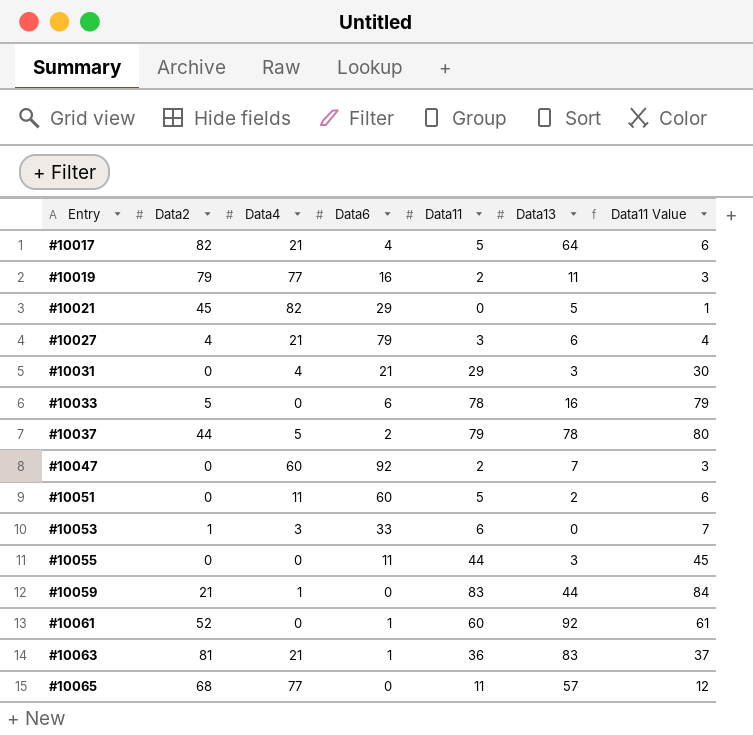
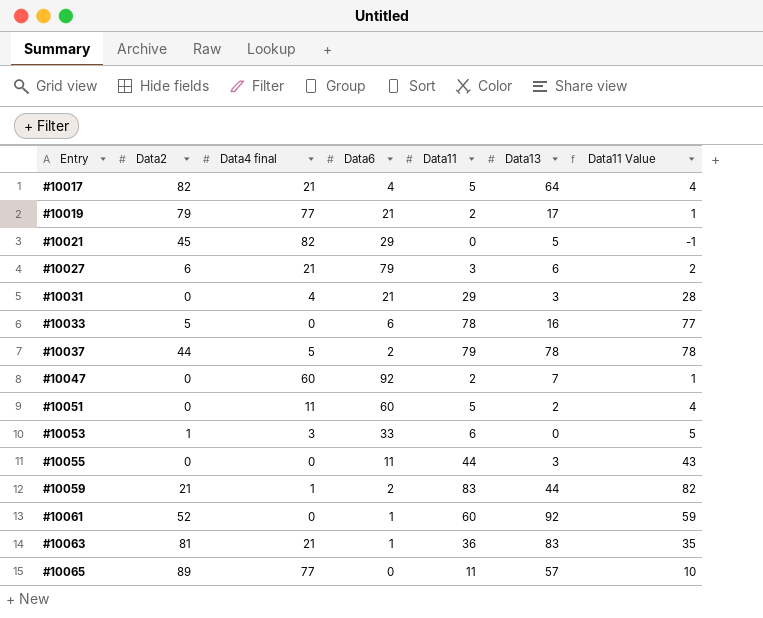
column name: Data4 -> Data4 final
column Data11 Value | formula: [Data11] + 1 -> [Data11] - 1
#10019 | Data6: 16 -> 21
#10019 | Data13: 11 -> 17
#10027 | Data2: 4 -> 6
#10059 | Data6: 0 -> 2
#10065 | Data2: 68 -> 89

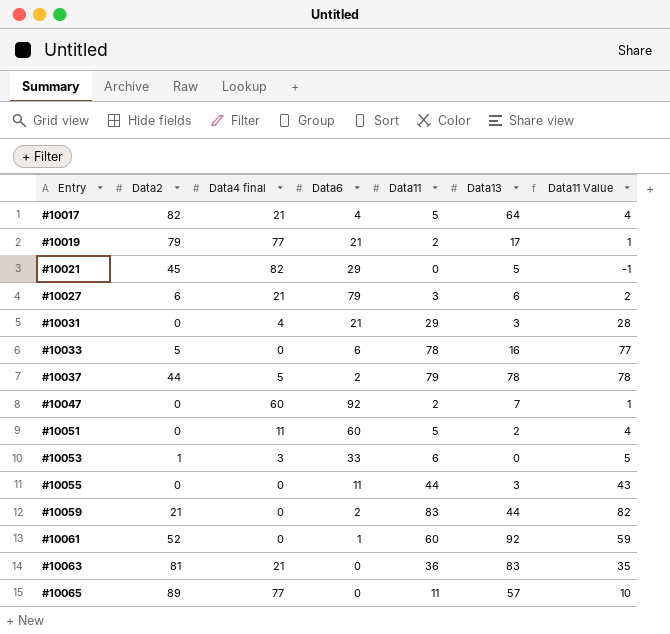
#10059 | Data4 final: 1 -> 0
#10063 | Data6: 1 -> 0

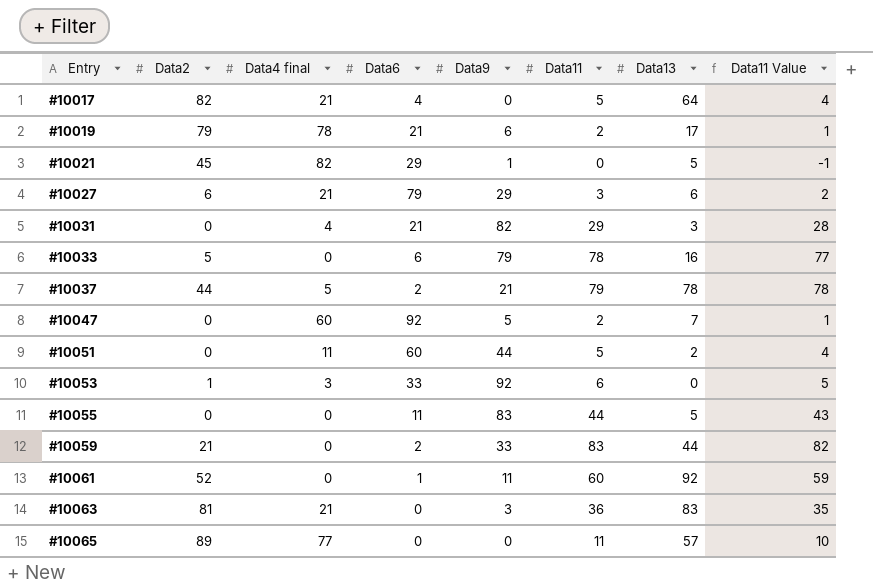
column Data9 | position: none -> 5
#10019 | Data4 final: 77 -> 78
#10055 | Data13: 3 -> 5

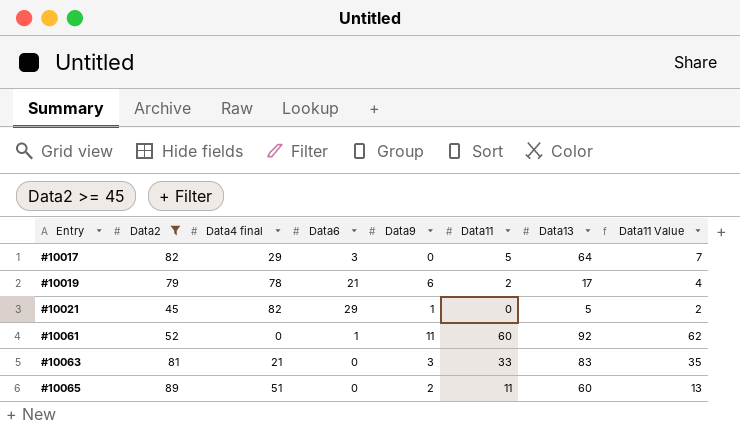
filter: none -> Data2 >= 45
column Data11 Value | formula: [Data11] - 1 -> [Data11] + 2
#10017 | Data4 final: 21 -> 29
#10017 | Data6: 4 -> 3
#10063 | Data11: 36 -> 33
#10065 | Data4 final: 77 -> 51
#10065 | Data9: 0 -> 2
#10065 | Data13: 57 -> 60

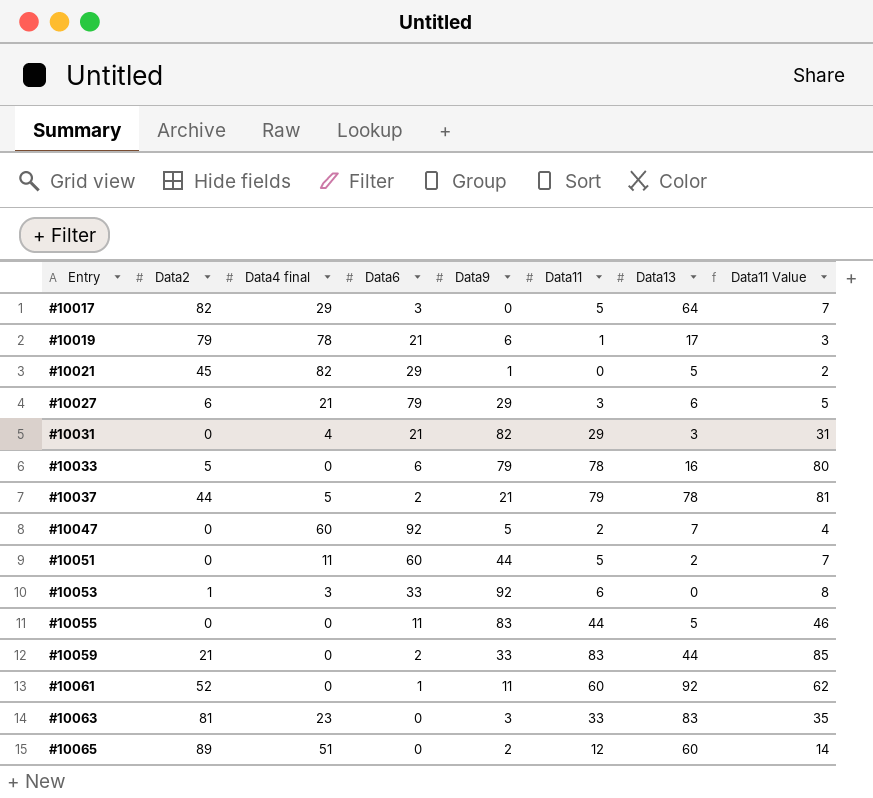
filter: Data2 >= 45 -> none
#10019 | Data11: 2 -> 1
#10019 | Data11 Value: 4 -> 3
#10063 | Data4 final: 21 -> 23
#10065 | Data11: 11 -> 12
#10065 | Data11 Value: 13 -> 14

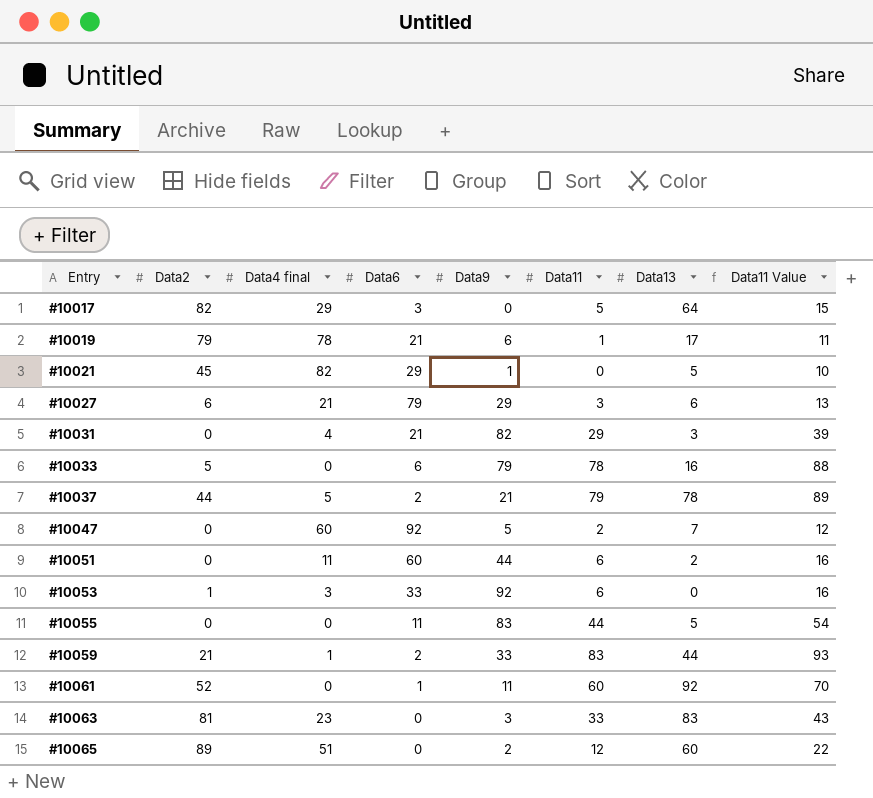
column Data11 Value | formula: [Data11] + 2 -> [Data11] + 10
#10051 | Data11: 5 -> 6
#10059 | Data4 final: 0 -> 1

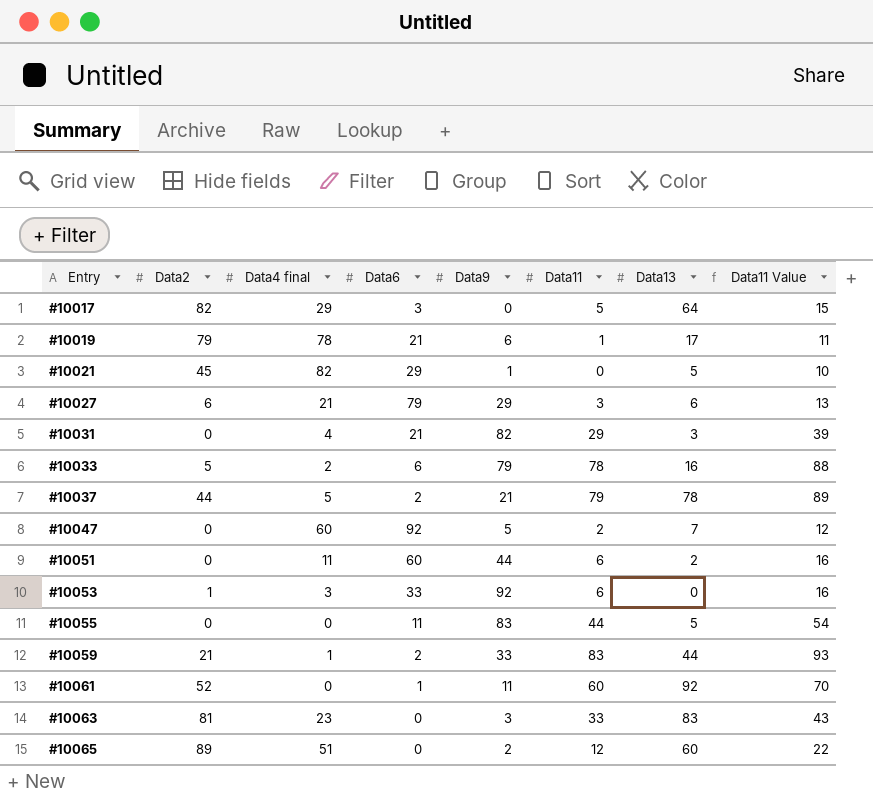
#10033 | Data4 final: 0 -> 2

